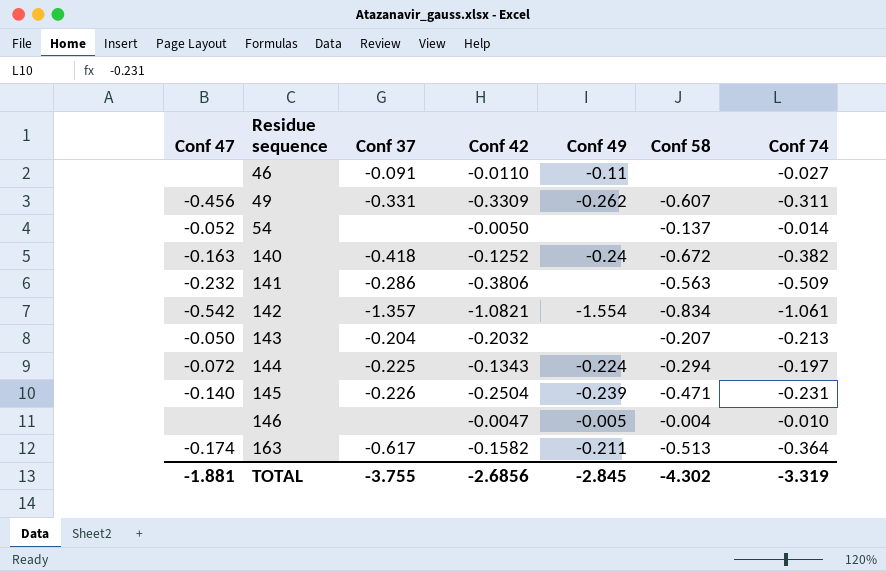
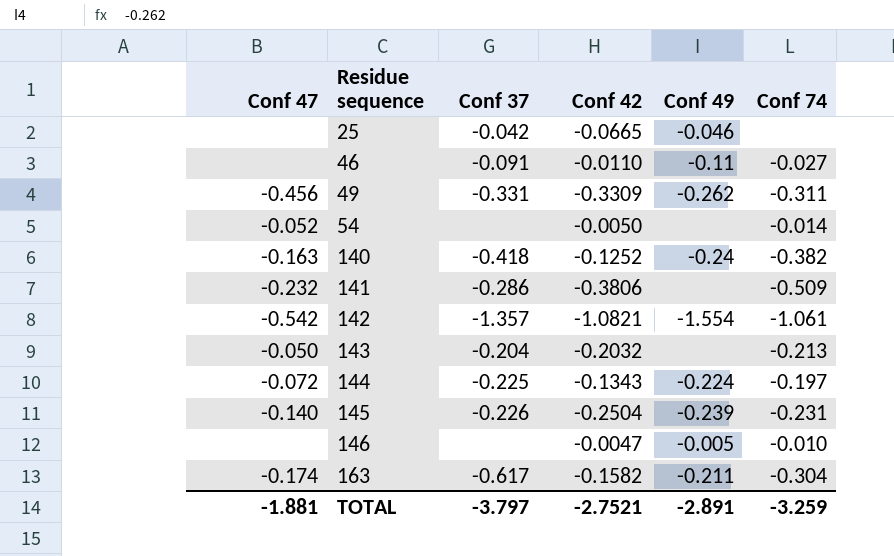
column Conf 58 | position: 6 -> none
row 25: none -> none | -0.042 | -0.0665 | -0.046 | none
163 | Conf 74: -0.364 -> -0.304
TOTAL | Conf 37: -3.755 -> -3.797
TOTAL | Conf 42: -2.6856 -> -2.7521
TOTAL | Conf 49: -2.845 -> -2.891
TOTAL | Conf 74: -3.319 -> -3.259

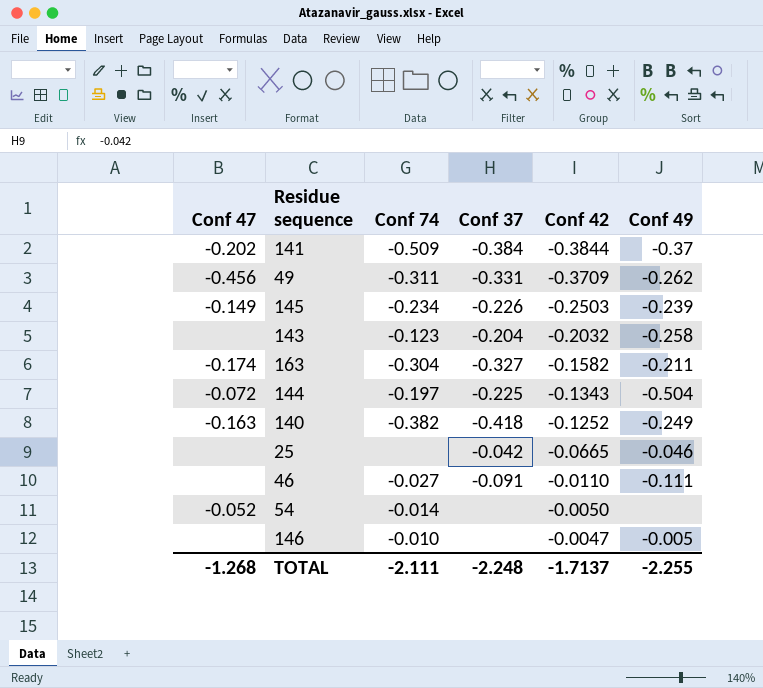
row order: Residue sequence ascending -> Conf 42 ascending
column Conf 74 | position: 6 -> 3
row 142: -0.542 | -1.357 | -1.0821 | -1.554 | -1.061 -> none
141 | Conf 47: -0.232 -> -0.202
141 | Conf 37: -0.286 -> -0.384
141 | Conf 42: -0.3806 -> -0.3844
141 | Conf 49: none -> -0.37
49 | Conf 42: -0.3309 -> -0.3709
145 | Conf 47: -0.140 -> -0.149
145 | Conf 74: -0.231 -> -0.234
145 | Conf 42: -0.2504 -> -0.2503
143 | Conf 47: -0.050 -> none
143 | Conf 74: -0.213 -> -0.123
143 | Conf 49: none -> -0.258
163 | Conf 37: -0.617 -> -0.327
144 | Conf 49: -0.224 -> -0.504
140 | Conf 49: -0.24 -> -0.249
46 | Conf 49: -0.11 -> -0.111
TOTAL | Conf 47: -1.881 -> -1.268
TOTAL | Conf 74: -3.259 -> -2.111
TOTAL | Conf 37: -3.797 -> -2.248
TOTAL | Conf 42: -2.7521 -> -1.7137
TOTAL | Conf 49: -2.891 -> -2.255

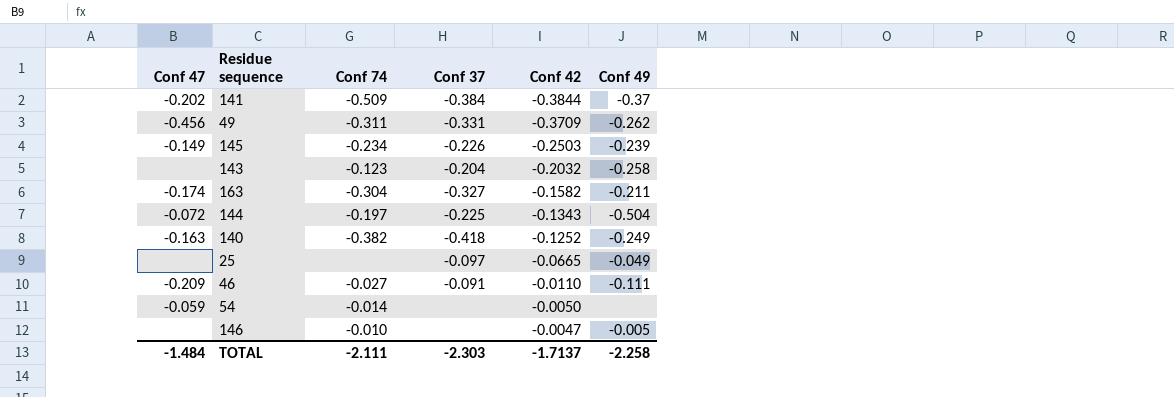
25 | Conf 37: -0.042 -> -0.097
25 | Conf 49: -0.046 -> -0.049
46 | Conf 47: none -> -0.209
54 | Conf 47: -0.052 -> -0.059
TOTAL | Conf 47: -1.268 -> -1.484
TOTAL | Conf 37: -2.248 -> -2.303
TOTAL | Conf 49: -2.255 -> -2.258

